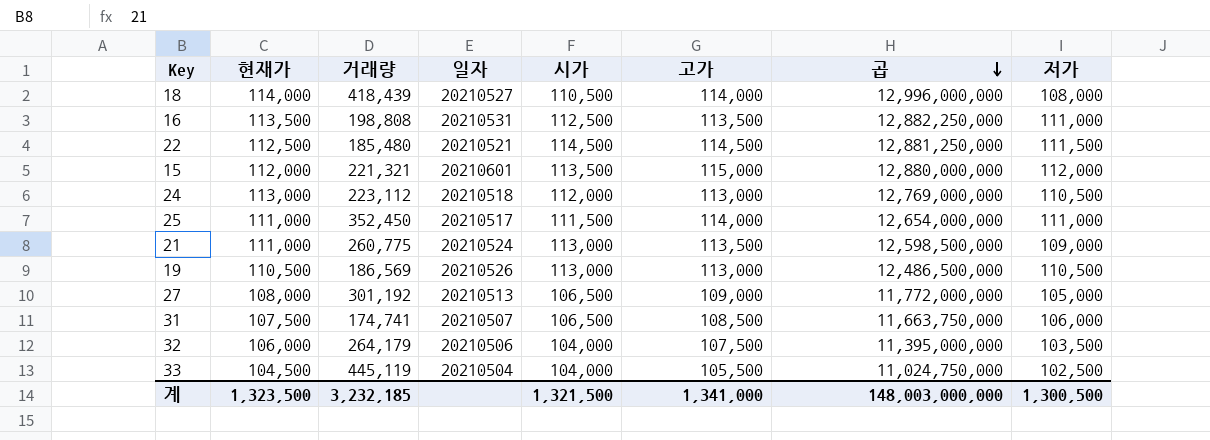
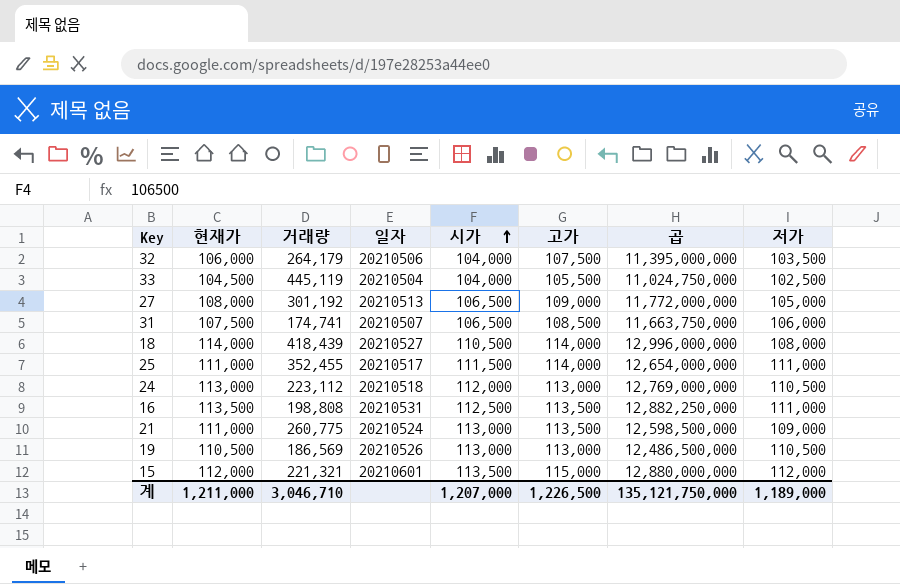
row order: 곱 descending -> 시가 ascending
row 22: 112,500 | 185,480 | 20210521 | 114,500 | 114,500 | 12,881,250,000 | 111,500 -> none
25 | 거래량: 352,450 -> 352,455
계 | 현재가: 1,323,500 -> 1,211,000
계 | 거래량: 3,232,185 -> 3,046,710
계 | 시가: 1,321,500 -> 1,207,000
계 | 고가: 1,341,000 -> 1,226,500
계 | 곱: 148,003,000,000 -> 135,121,750,000
계 | 저가: 1,300,500 -> 1,189,000

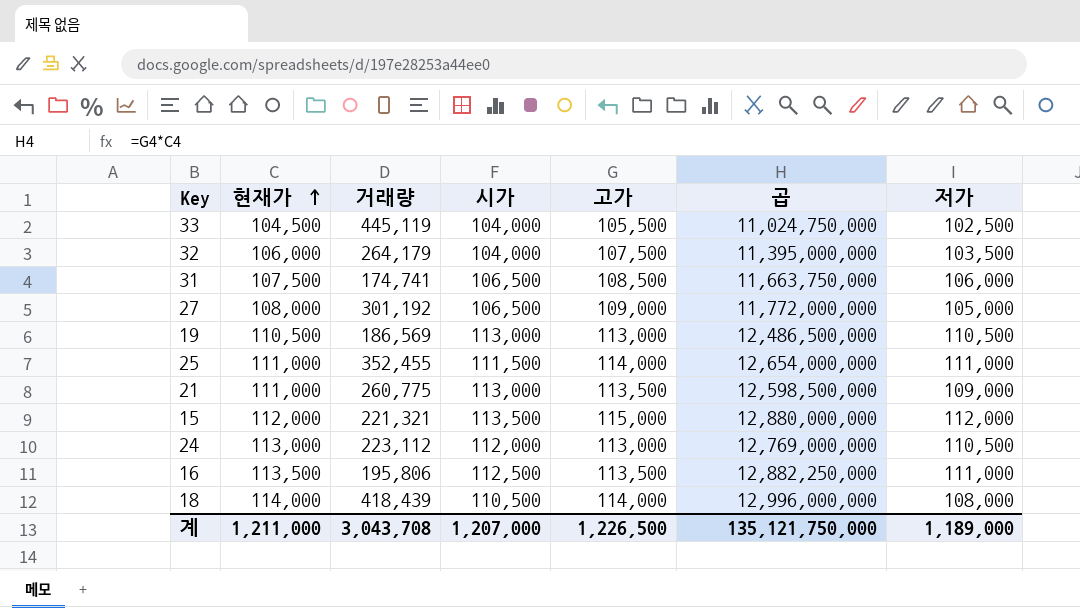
row order: 시가 ascending -> 현재가 ascending
column 일자 | position: 4 -> none
16 | 거래량: 198,808 -> 195,806
계 | 거래량: 3,046,710 -> 3,043,708

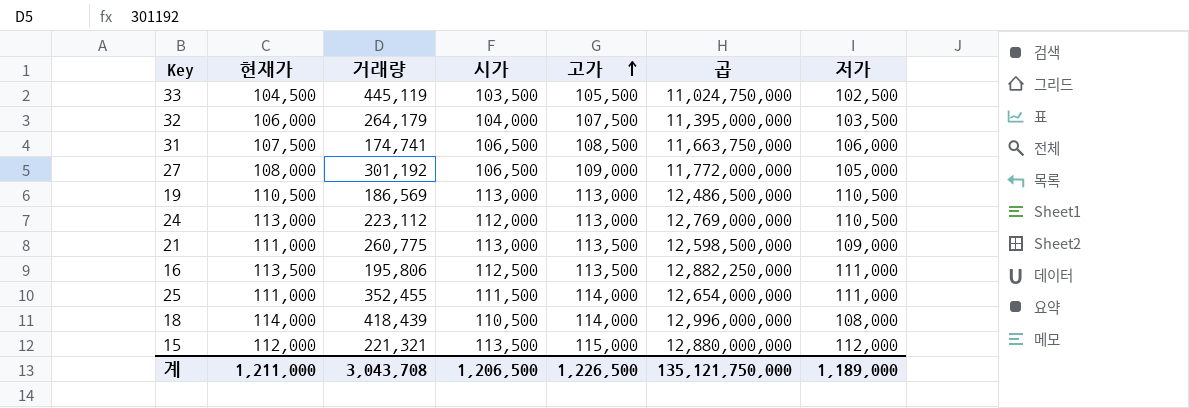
row order: 현재가 ascending -> 고가 ascending
33 | 시가: 104,000 -> 103,500
계 | 시가: 1,207,000 -> 1,206,500

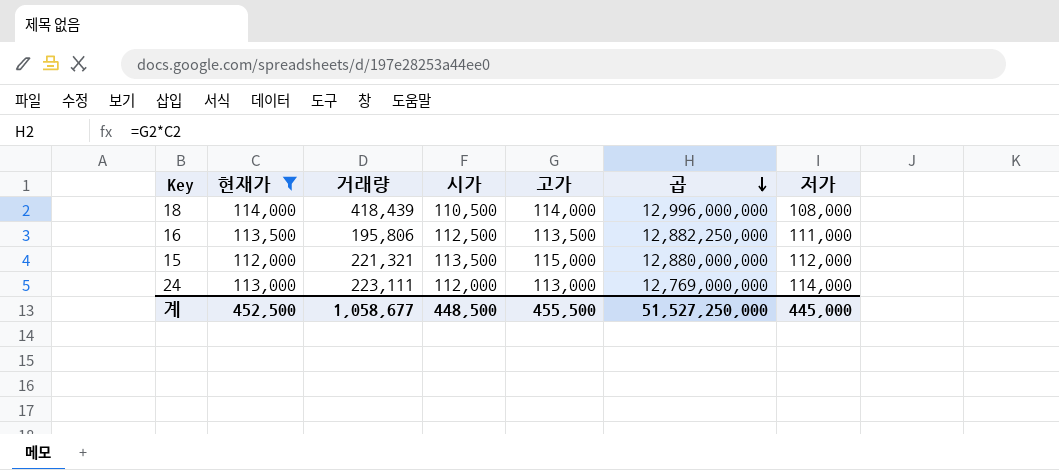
filter: none -> 현재가 >= 112,000
row order: 고가 ascending -> 곱 descending
24 | 거래량: 223,112 -> 223,111
24 | 저가: 110,500 -> 114,000
계 | 현재가: 1,211,000 -> 452,500
계 | 거래량: 3,043,708 -> 1,058,677
계 | 시가: 1,206,500 -> 448,500
계 | 고가: 1,226,500 -> 455,500
계 | 곱: 135,121,750,000 -> 51,527,250,000
계 | 저가: 1,189,000 -> 445,000

